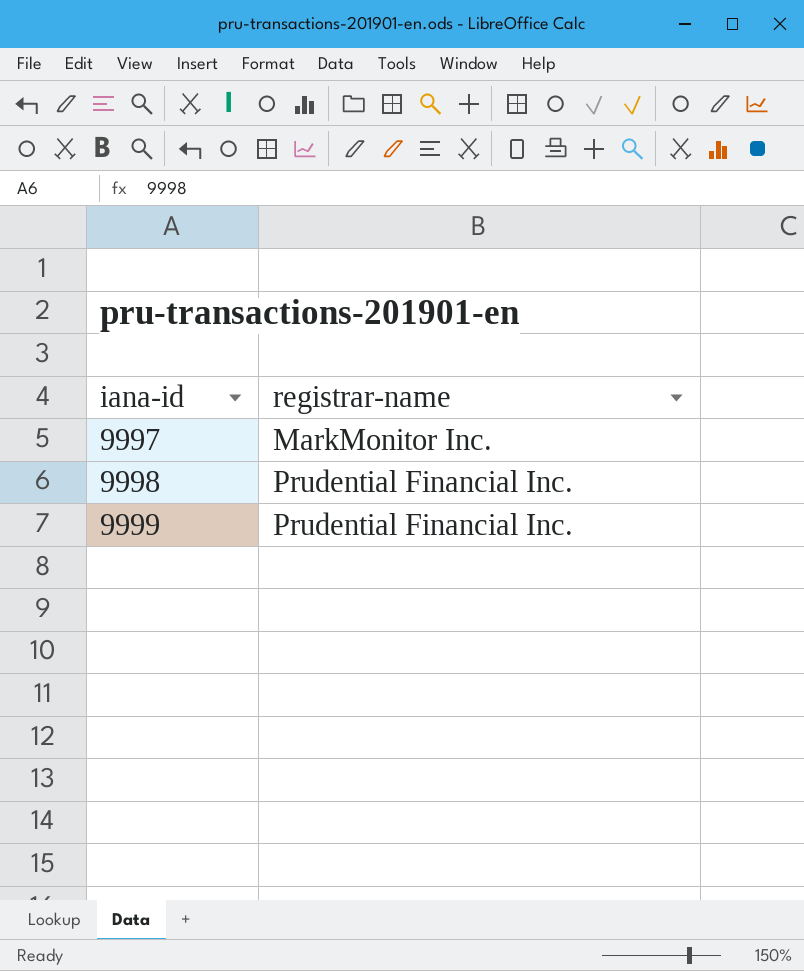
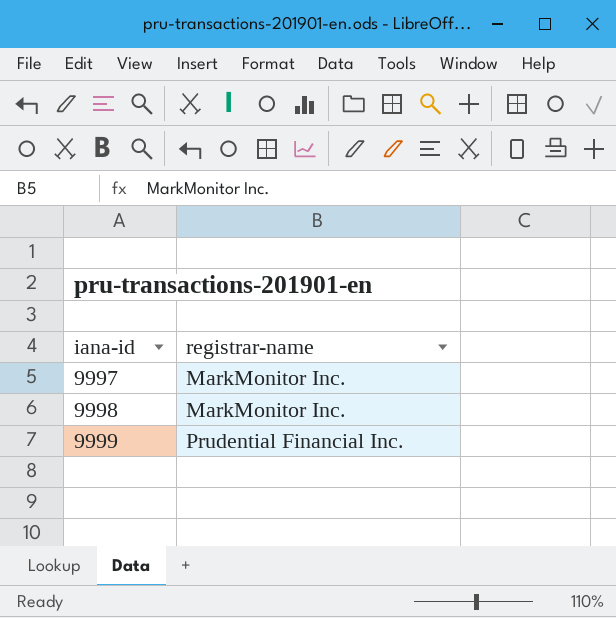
9998 | registrar-name: Prudential Financial Inc. -> MarkMonitor Inc.

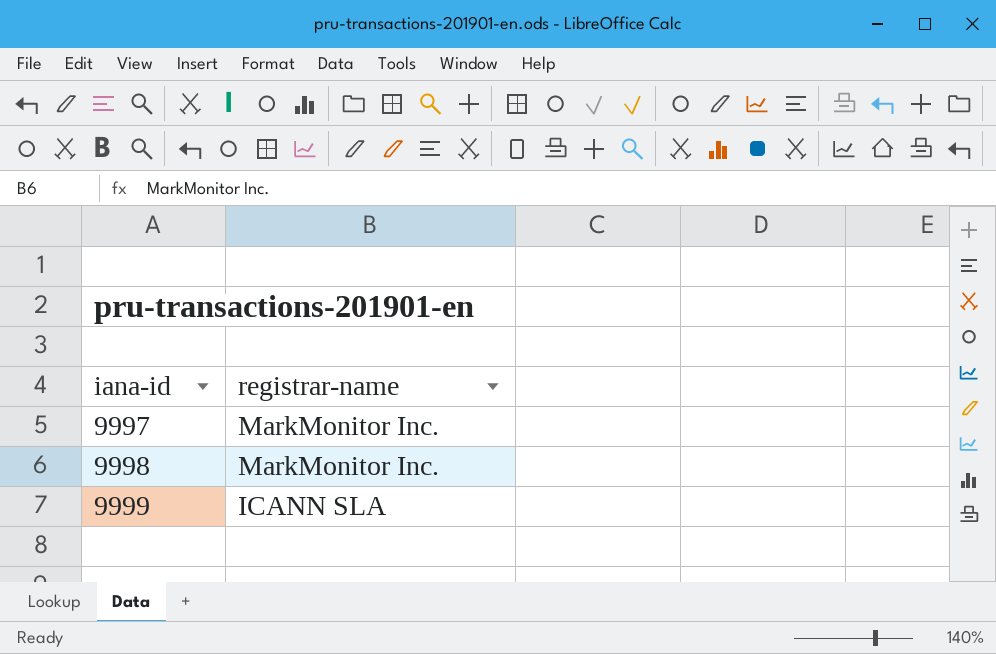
9999 | registrar-name: Prudential Financial Inc. -> ICANN SLA

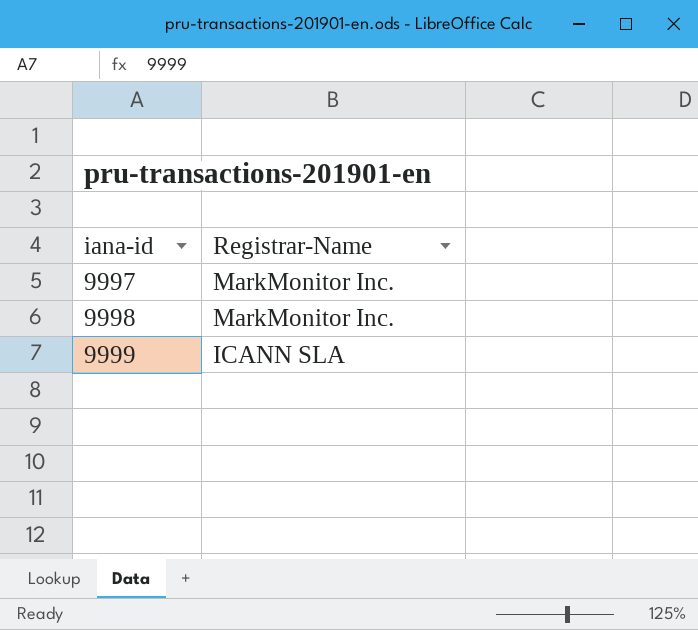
column name: registrar-name -> Registrar-Name

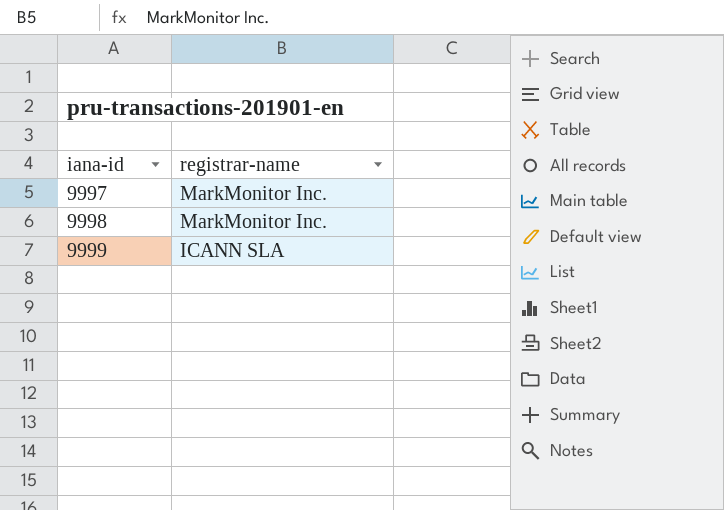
column name: Registrar-Name -> registrar-name

